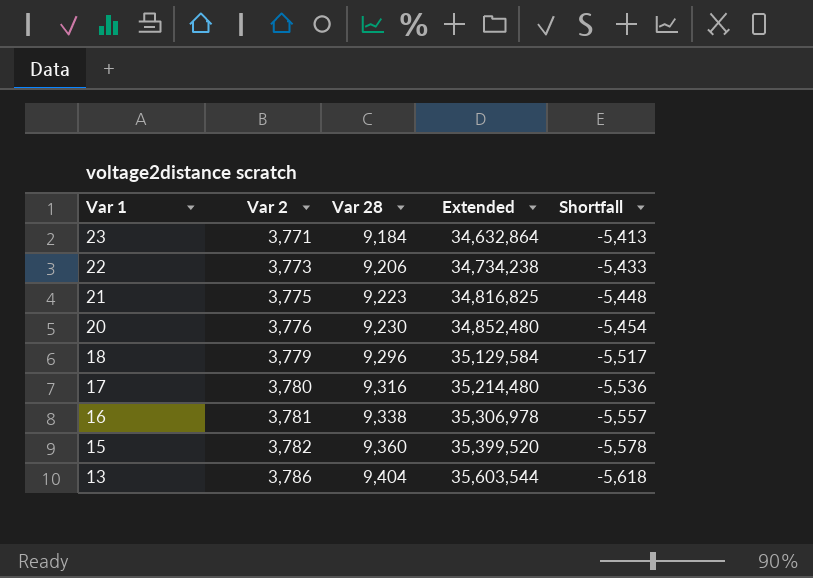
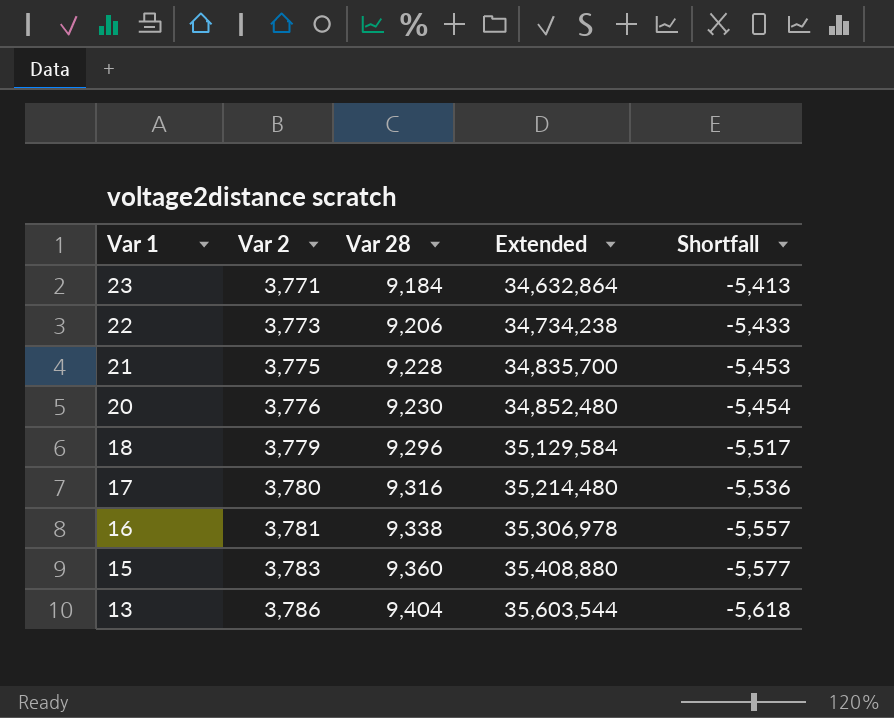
21 | Var 28: 9,223 -> 9,228
21 | Extended: 34,816,825 -> 34,835,700
21 | Shortfall: -5,448 -> -5,453
15 | Var 2: 3,782 -> 3,783
15 | Extended: 35,399,520 -> 35,408,880
15 | Shortfall: -5,578 -> -5,577

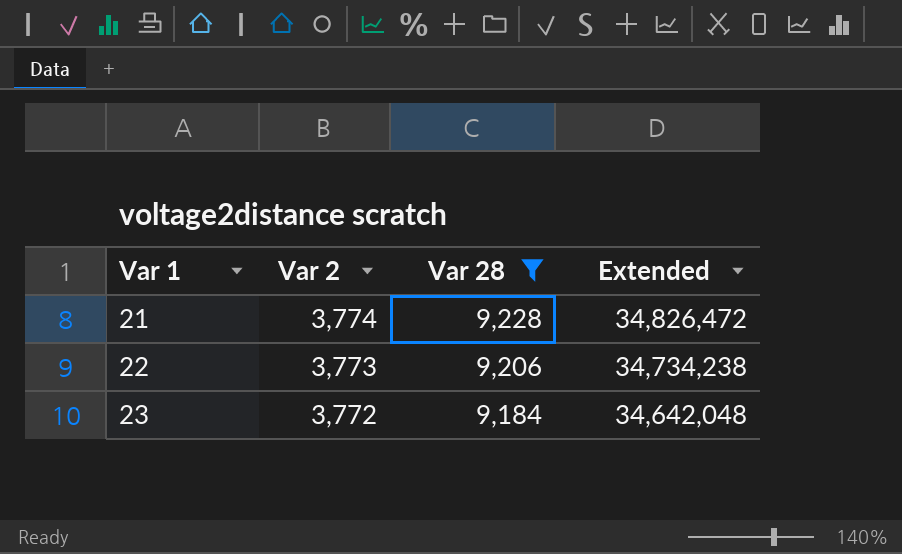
filter: none -> Var 28 <= 9,228
row order: Var 1 descending -> Var 1 ascending
column Shortfall | formula: [Var 2] - [Var 28] -> none
21 | Var 2: 3,775 -> 3,774
21 | Extended: 34,835,700 -> 34,826,472
23 | Var 2: 3,771 -> 3,772
23 | Extended: 34,632,864 -> 34,642,048

